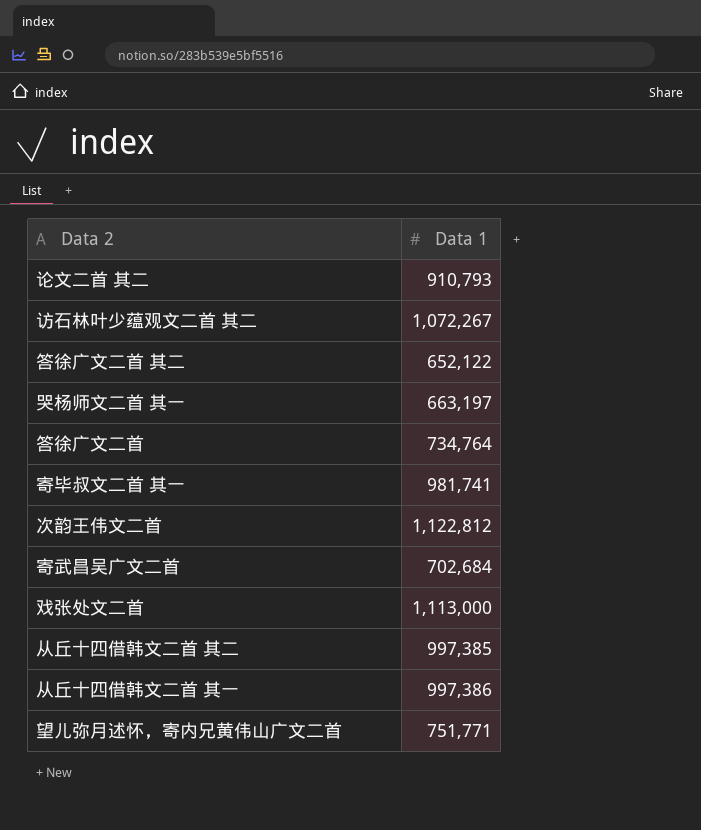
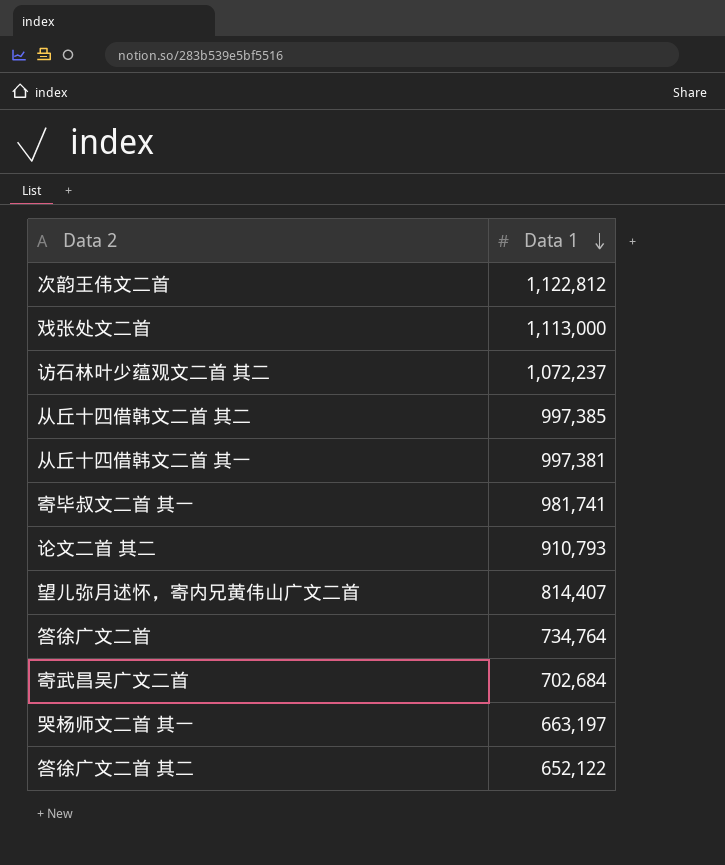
row order: none -> Data 1 descending
访石林叶少蕴观文二首 其二 | Data 1: 1,072,267 -> 1,072,237
从丘十四借韩文二首 其一 | Data 1: 997,386 -> 997,381
望儿弥月述怀，寄内兄黄伟山广文二首 | Data 1: 751,771 -> 814,407

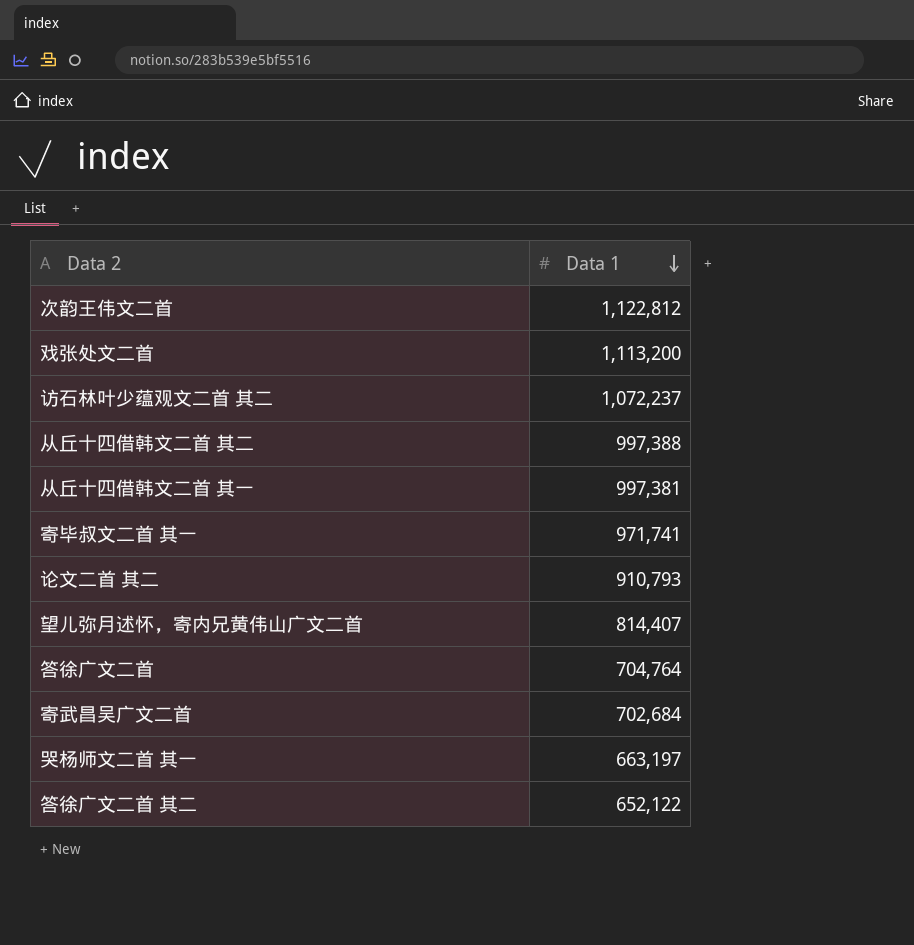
戏张处文二首 | Data 1: 1,113,000 -> 1,113,200
从丘十四借韩文二首 其二 | Data 1: 997,385 -> 997,388
寄毕叔文二首 其一 | Data 1: 981,741 -> 971,741
答徐广文二首 | Data 1: 734,764 -> 704,764

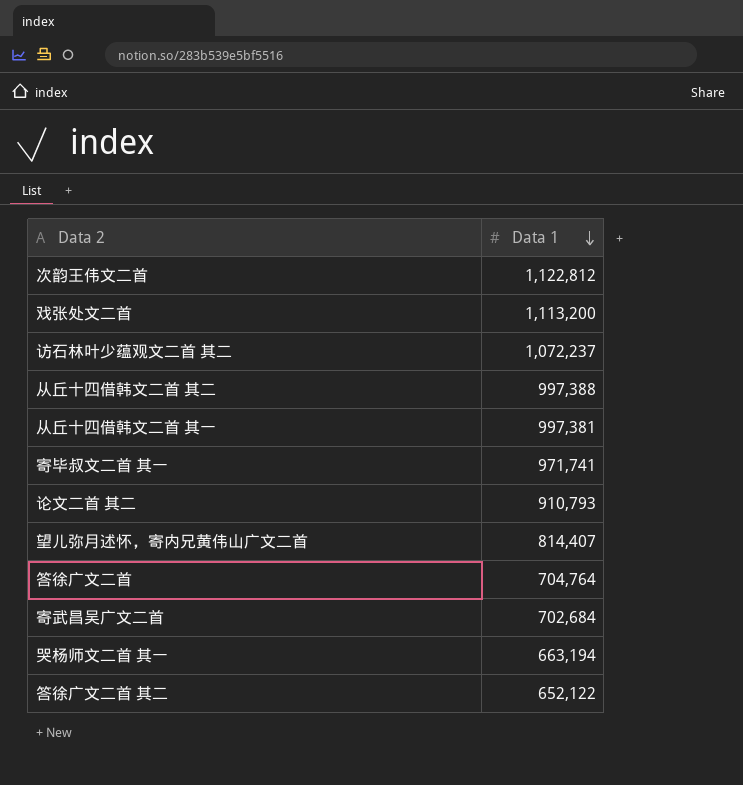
哭杨师文二首 其一 | Data 1: 663,197 -> 663,194

